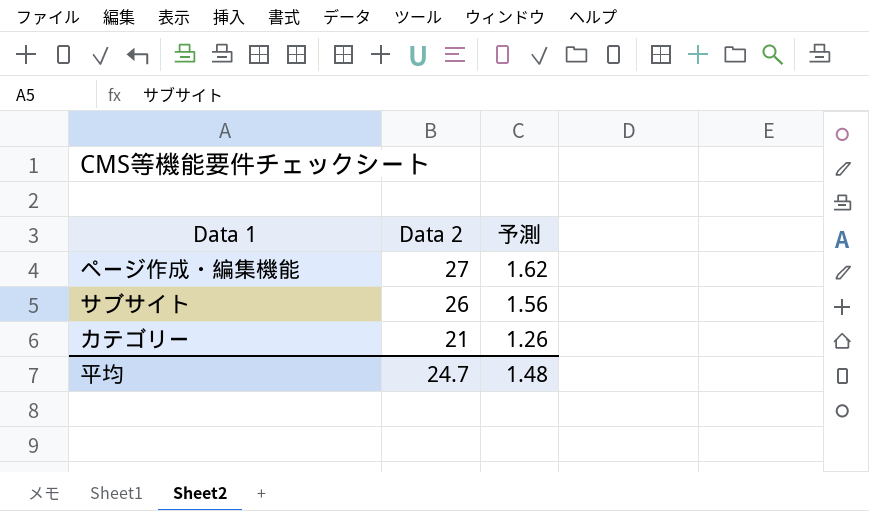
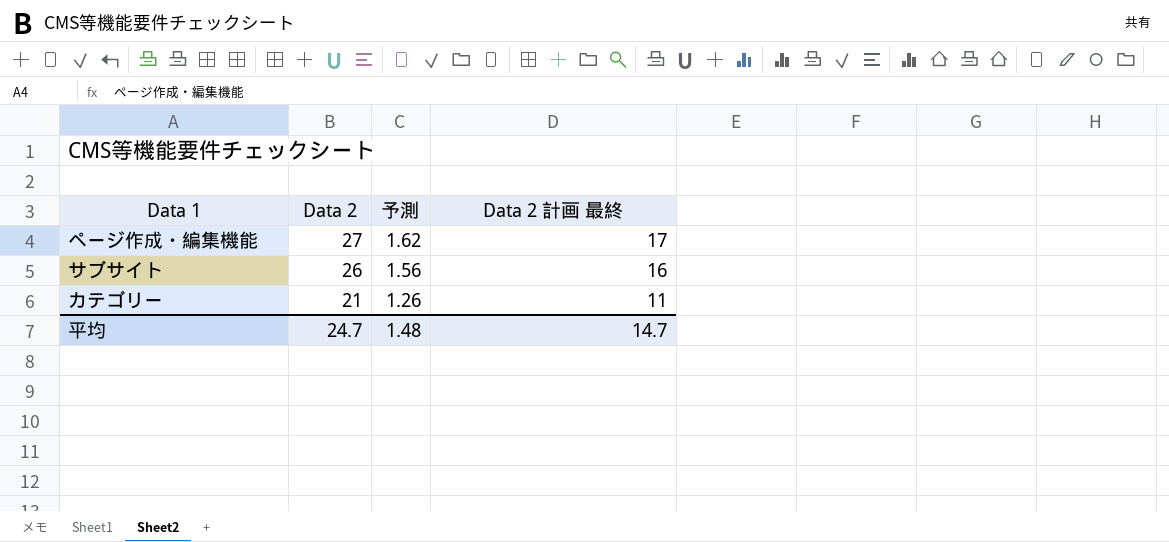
column Data 2 計画 最終 | formula: none -> [Data 2] - 10

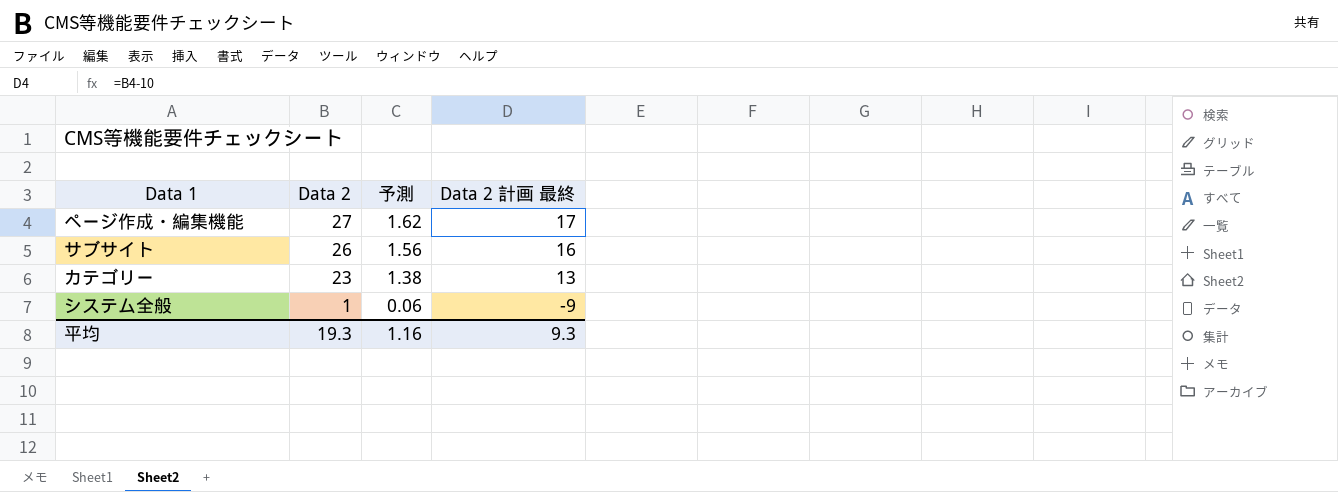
カテゴリー | Data 2: 21 -> 23
カテゴリー | 予測: 1.26 -> 1.38
カテゴリー | Data 2 計画 最終: 11 -> 13
row システム全般: none -> 1 | 0.06 | -9
平均 | Data 2: 24.7 -> 19.3
平均 | 予測: 1.48 -> 1.16
平均 | Data 2 計画 最終: 14.7 -> 9.3

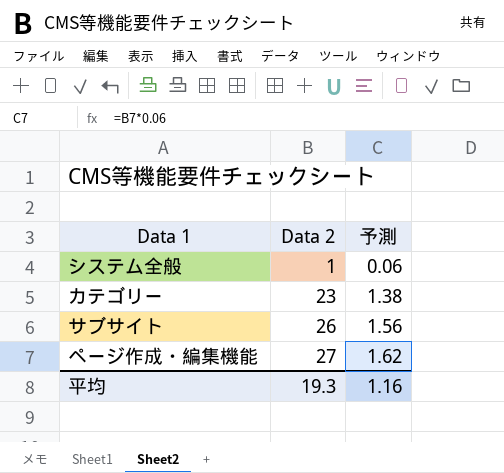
row order: Data 2 descending -> Data 2 ascending
column Data 2 計画 最終 | formula: [Data 2] - 10 -> none

